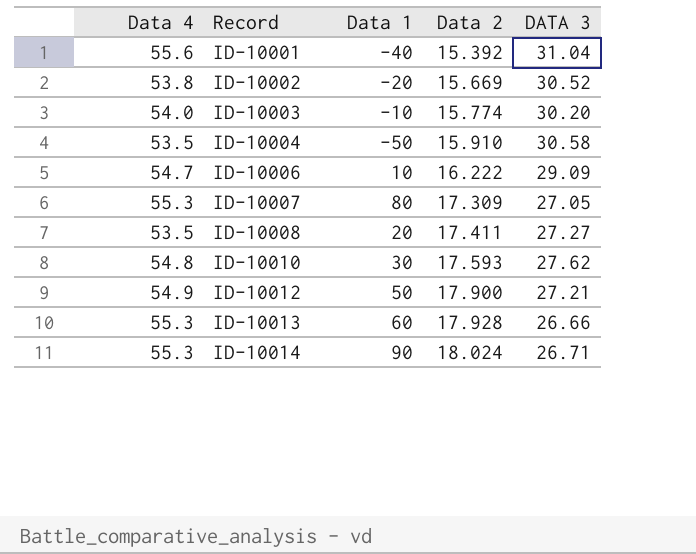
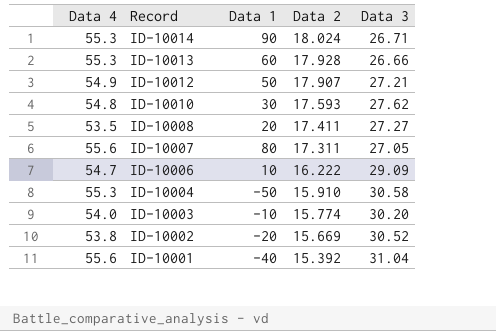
row order: Record ascending -> Record descending
column name: DATA 3 -> Data 3
ID-10012 | Data 2: 17.900 -> 17.907
ID-10007 | Data 4: 55.3 -> 55.6
ID-10007 | Data 2: 17.309 -> 17.311
ID-10004 | Data 4: 53.5 -> 55.3

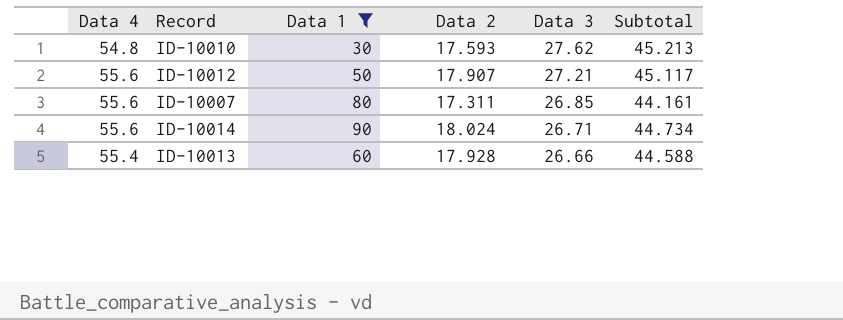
filter: none -> Data 1 >= 30
row order: Record descending -> Data 3 descending
column Subtotal | formula: none -> [Data 2] + [Data 3]
ID-10012 | Data 4: 54.9 -> 55.6
ID-10007 | Data 3: 27.05 -> 26.85
ID-10014 | Data 4: 55.3 -> 55.6
ID-10013 | Data 4: 55.3 -> 55.4

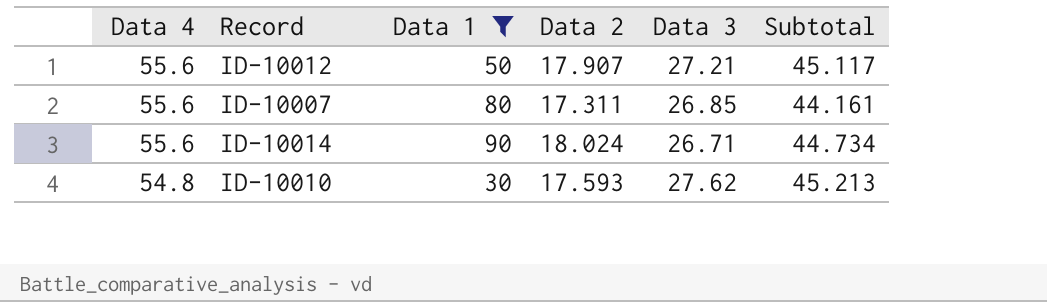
row order: Data 3 descending -> Data 4 descending
row ID-10013: 55.4 | 60 | 17.928 | 26.66 | 44.588 -> none

